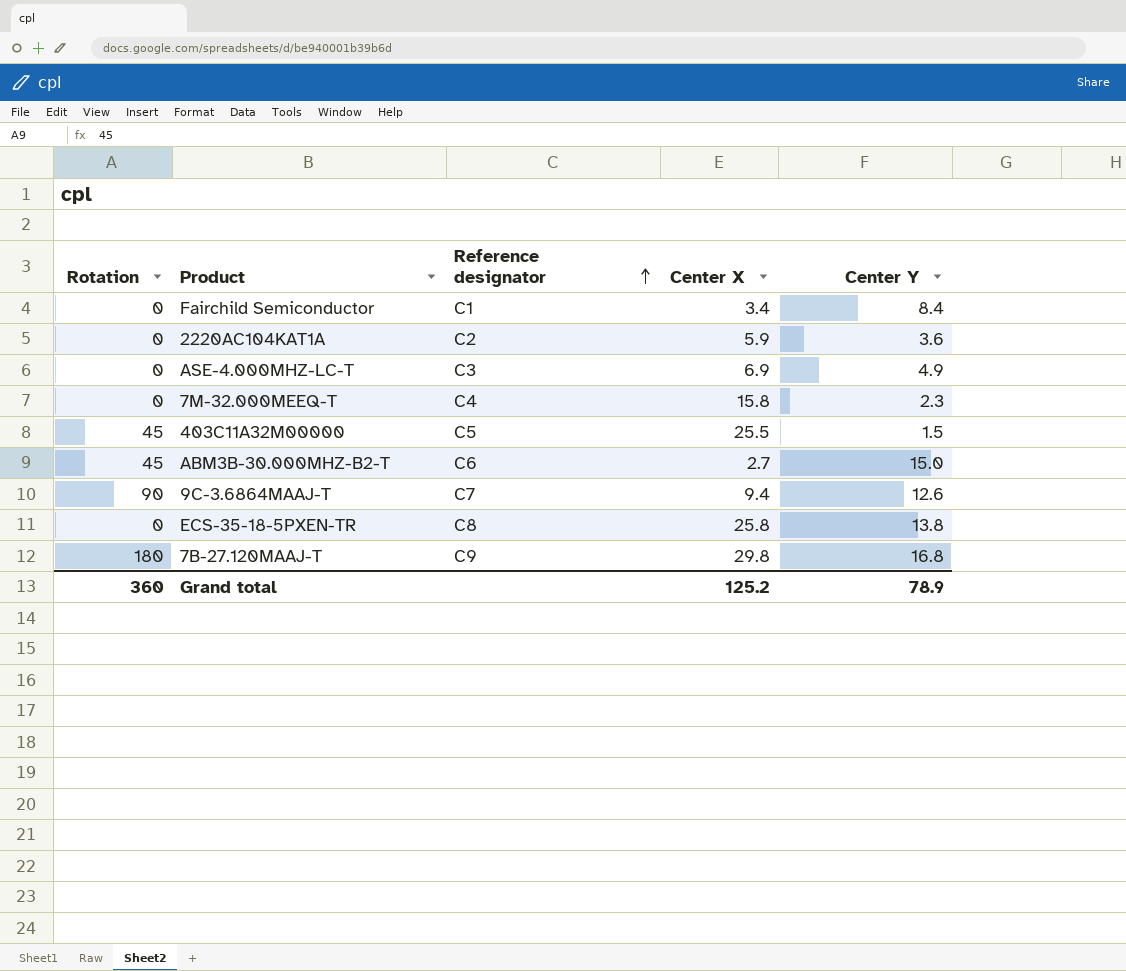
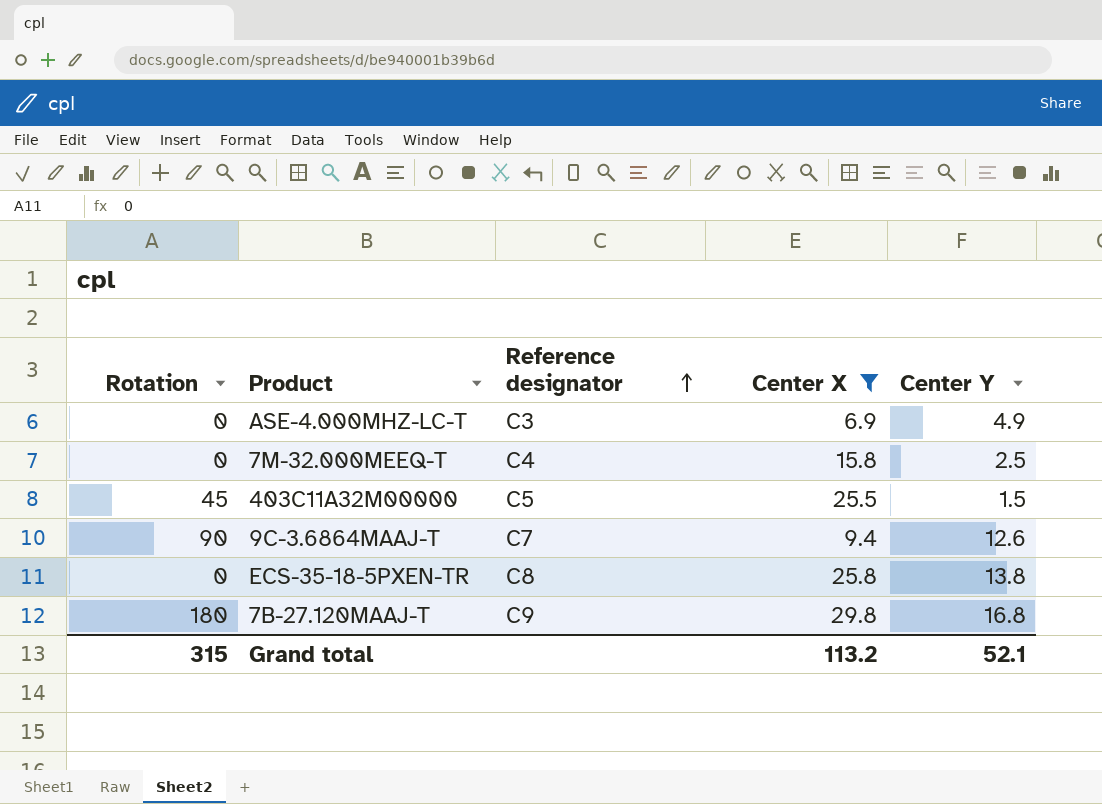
filter: none -> Center X >= 6.9
7M-32.000MEEQ-T | Center Y: 2.3 -> 2.5
Grand total | Rotation: 360 -> 315
Grand total | Center X: 125.2 -> 113.2
Grand total | Center Y: 78.9 -> 52.1

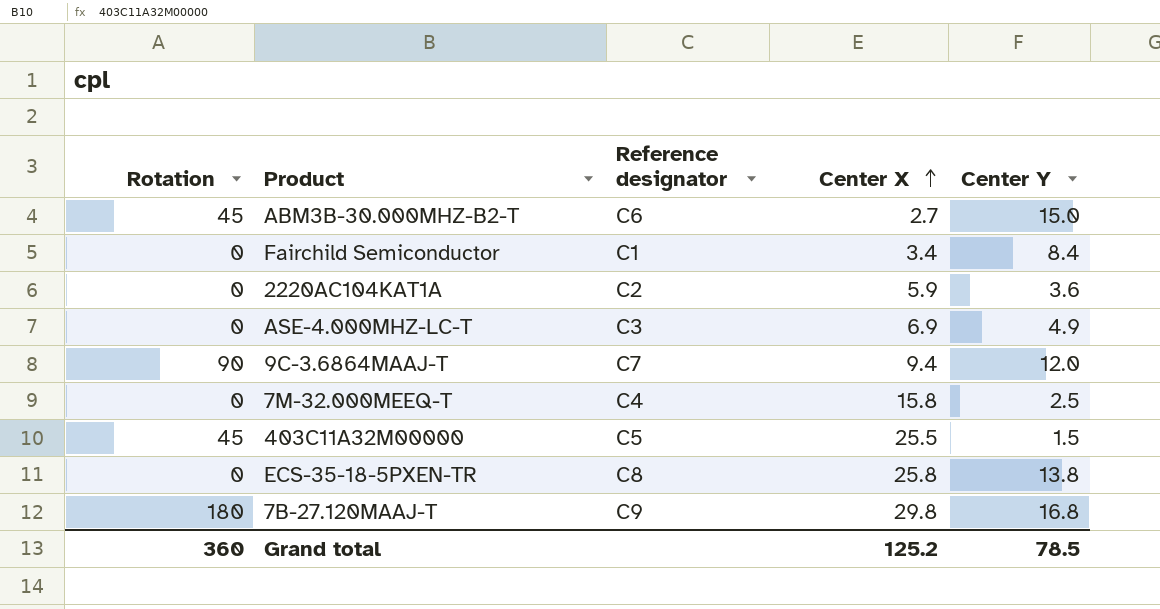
filter: Center X >= 6.9 -> none
row order: Reference designator ascending -> Center X ascending
9C-3.6864MAAJ-T | Center Y: 12.6 -> 12.0
Grand total | Rotation: 315 -> 360
Grand total | Center X: 113.2 -> 125.2
Grand total | Center Y: 52.1 -> 78.5

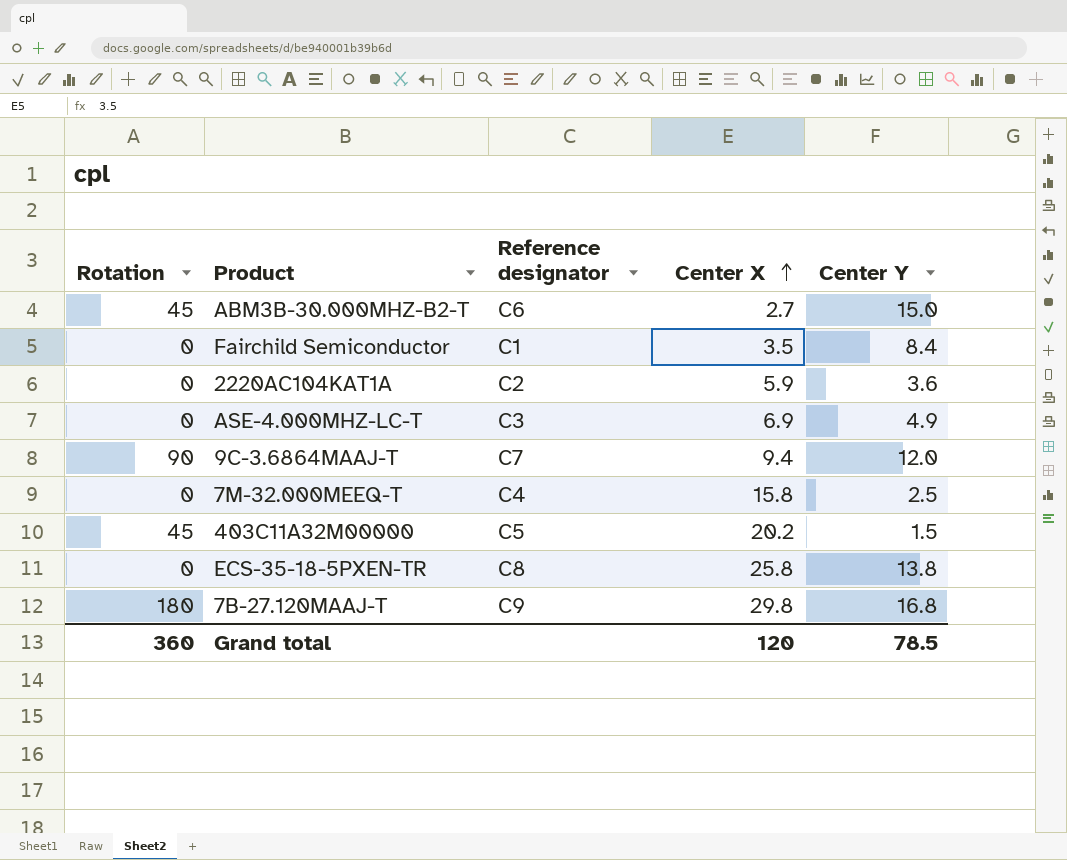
Fairchild Semiconductor | Center X: 3.4 -> 3.5
403C11A32M00000 | Center X: 25.5 -> 20.2
Grand total | Center X: 125.2 -> 120

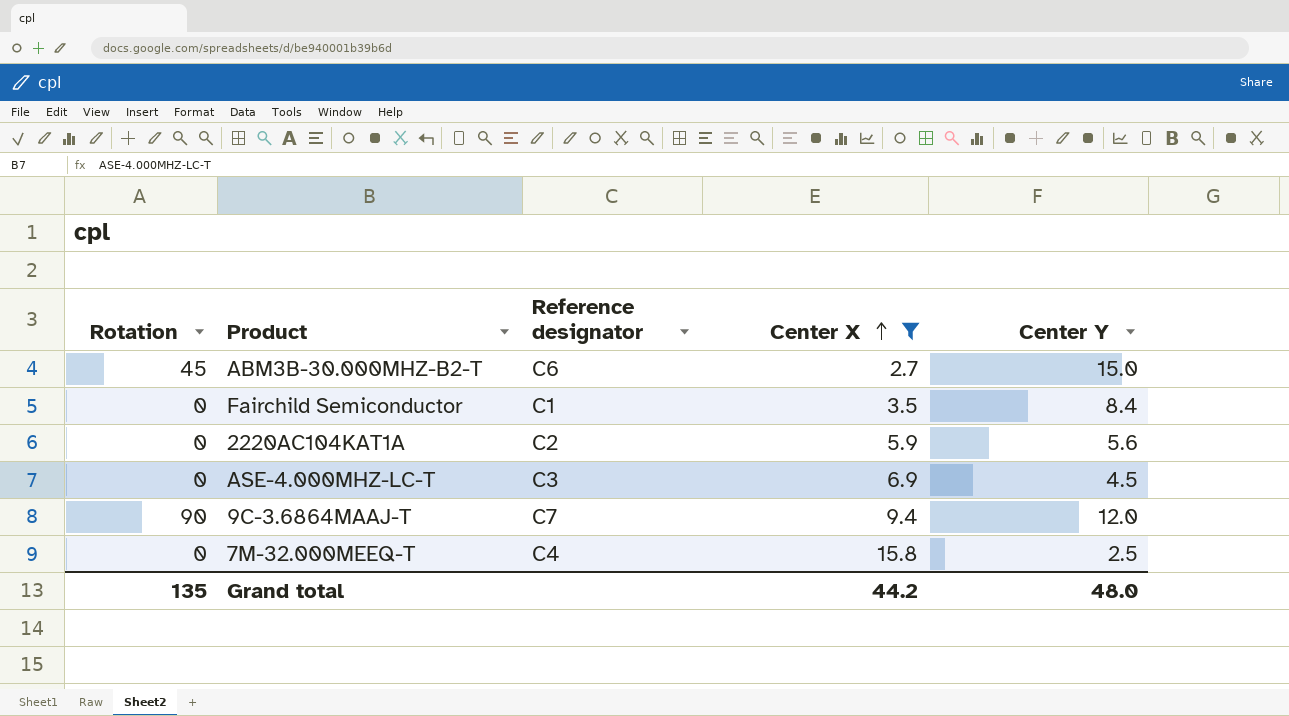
filter: none -> Center X <= 15.8
2220AC104KAT1A | Center Y: 3.6 -> 5.6
ASE-4.000MHZ-LC-T | Center Y: 4.9 -> 4.5
Grand total | Rotation: 360 -> 135
Grand total | Center X: 120 -> 44.2
Grand total | Center Y: 78.5 -> 48.0

